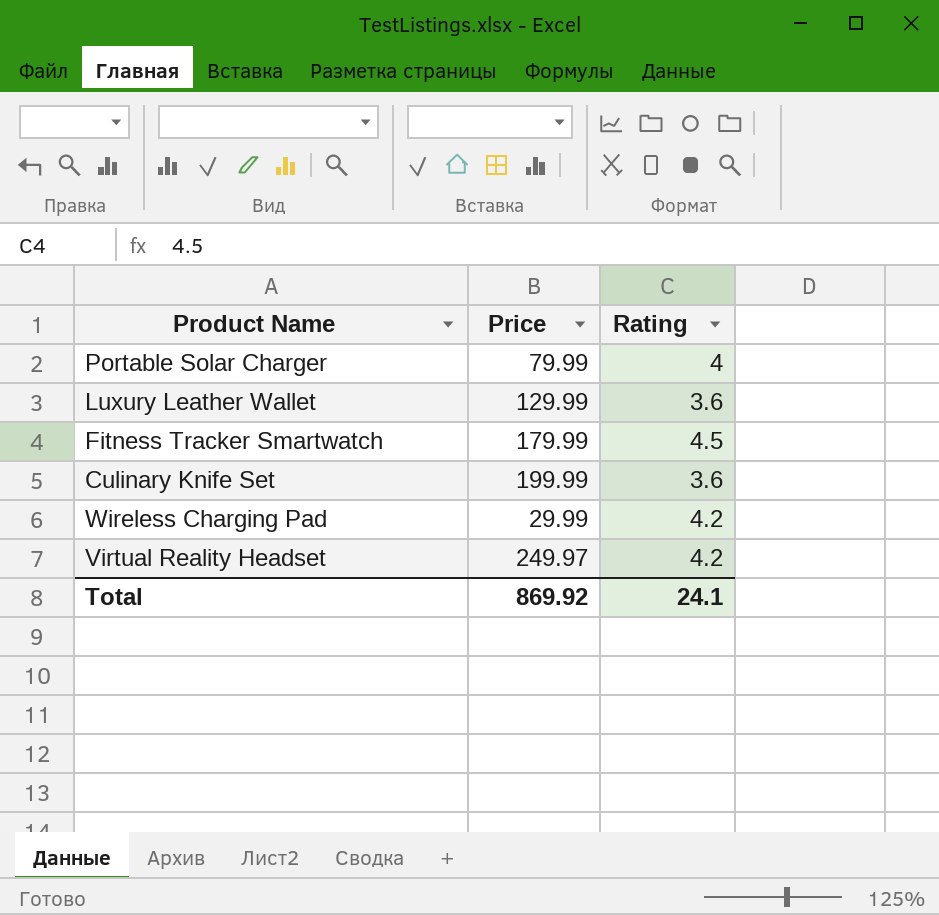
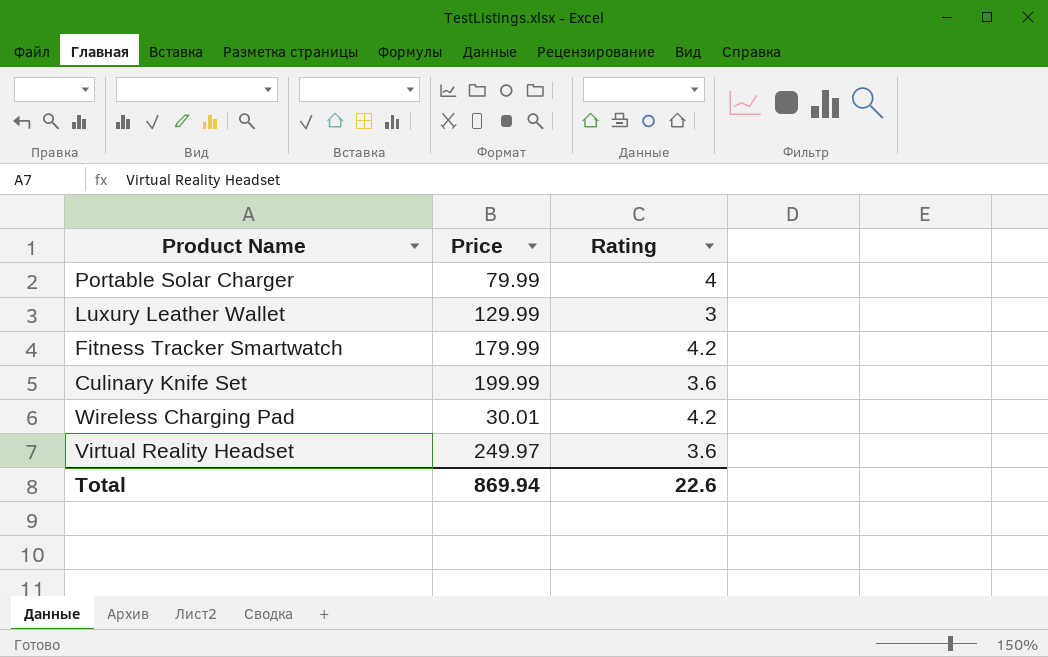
Luxury Leather Wallet | Rating: 3.6 -> 3
Fitness Tracker Smartwatch | Rating: 4.5 -> 4.2
Wireless Charging Pad | Price: 29.99 -> 30.01
Virtual Reality Headset | Rating: 4.2 -> 3.6
Total | Price: 869.92 -> 869.94
Total | Rating: 24.1 -> 22.6

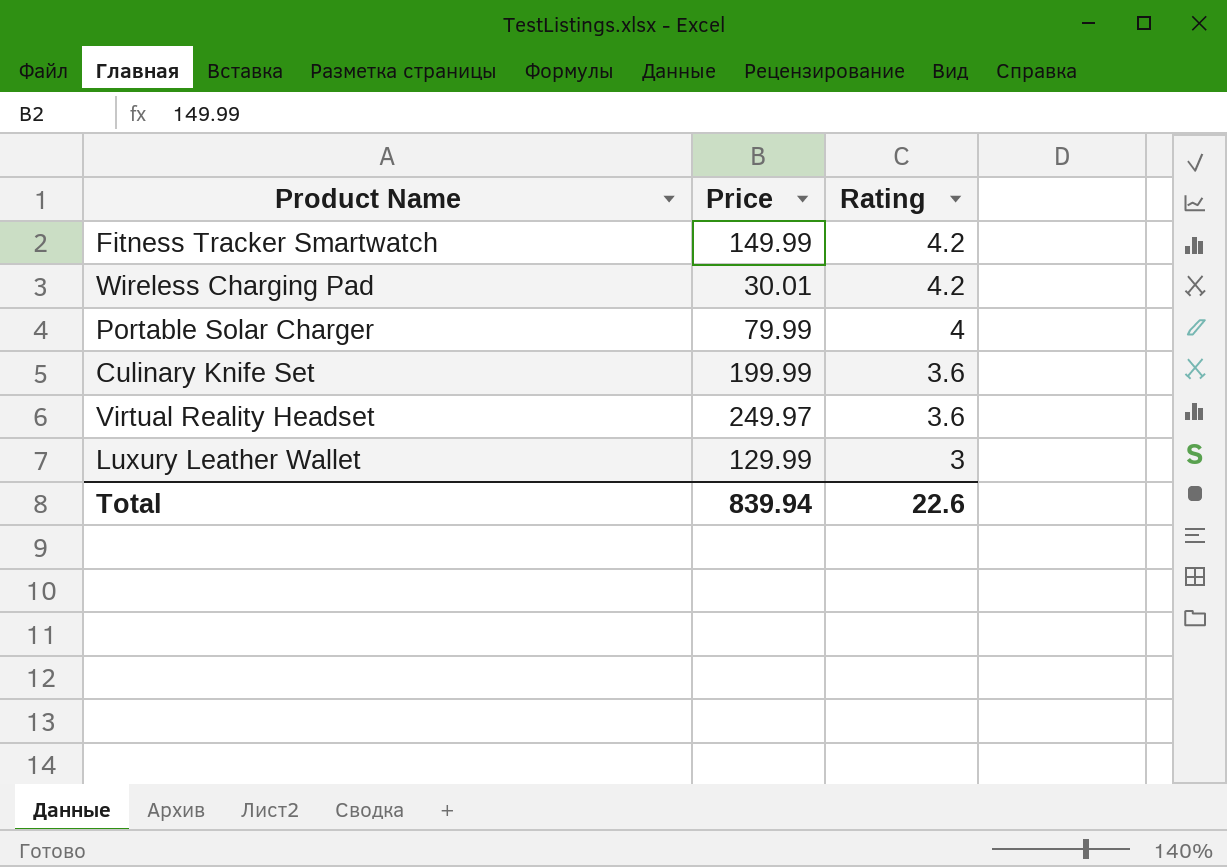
row order: none -> Rating descending
Fitness Tracker Smartwatch | Price: 179.99 -> 149.99
Total | Price: 869.94 -> 839.94

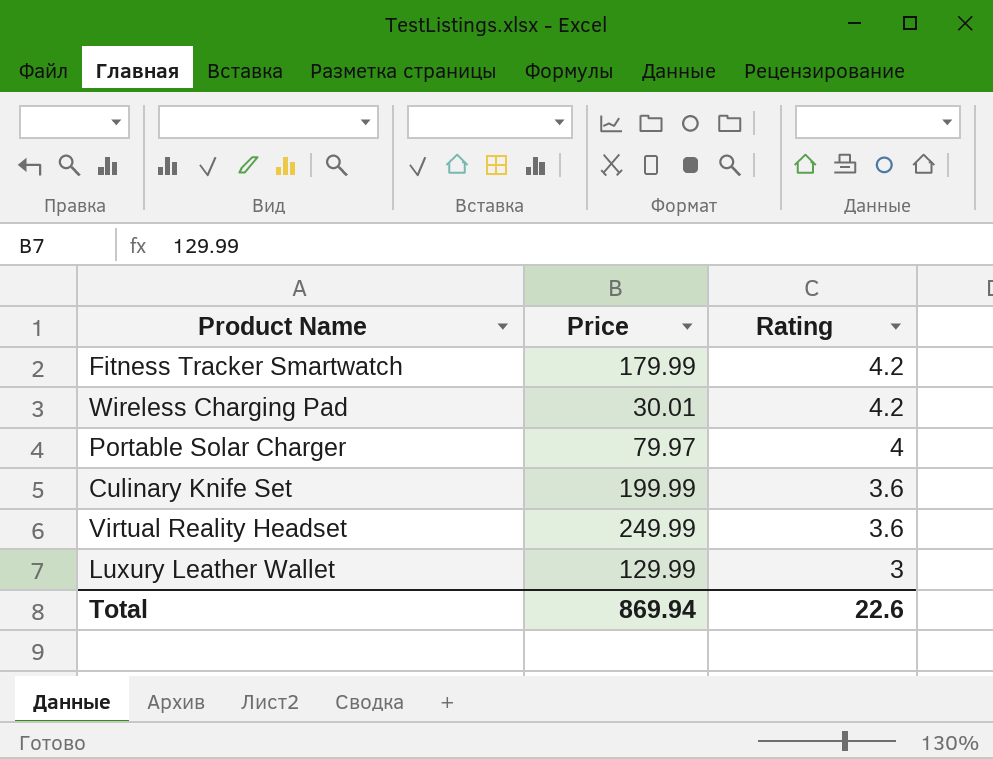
Fitness Tracker Smartwatch | Price: 149.99 -> 179.99
Portable Solar Charger | Price: 79.99 -> 79.97
Virtual Reality Headset | Price: 249.97 -> 249.99
Total | Price: 839.94 -> 869.94

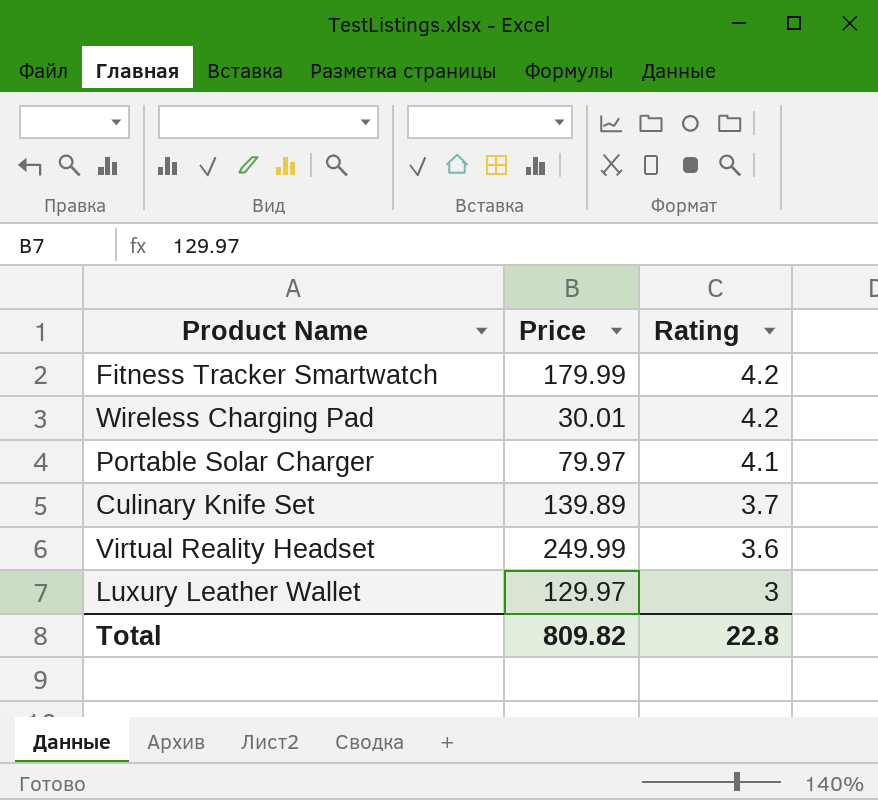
Portable Solar Charger | Rating: 4 -> 4.1
Culinary Knife Set | Price: 199.99 -> 139.89
Culinary Knife Set | Rating: 3.6 -> 3.7
Luxury Leather Wallet | Price: 129.99 -> 129.97
Total | Price: 869.94 -> 809.82
Total | Rating: 22.6 -> 22.8

